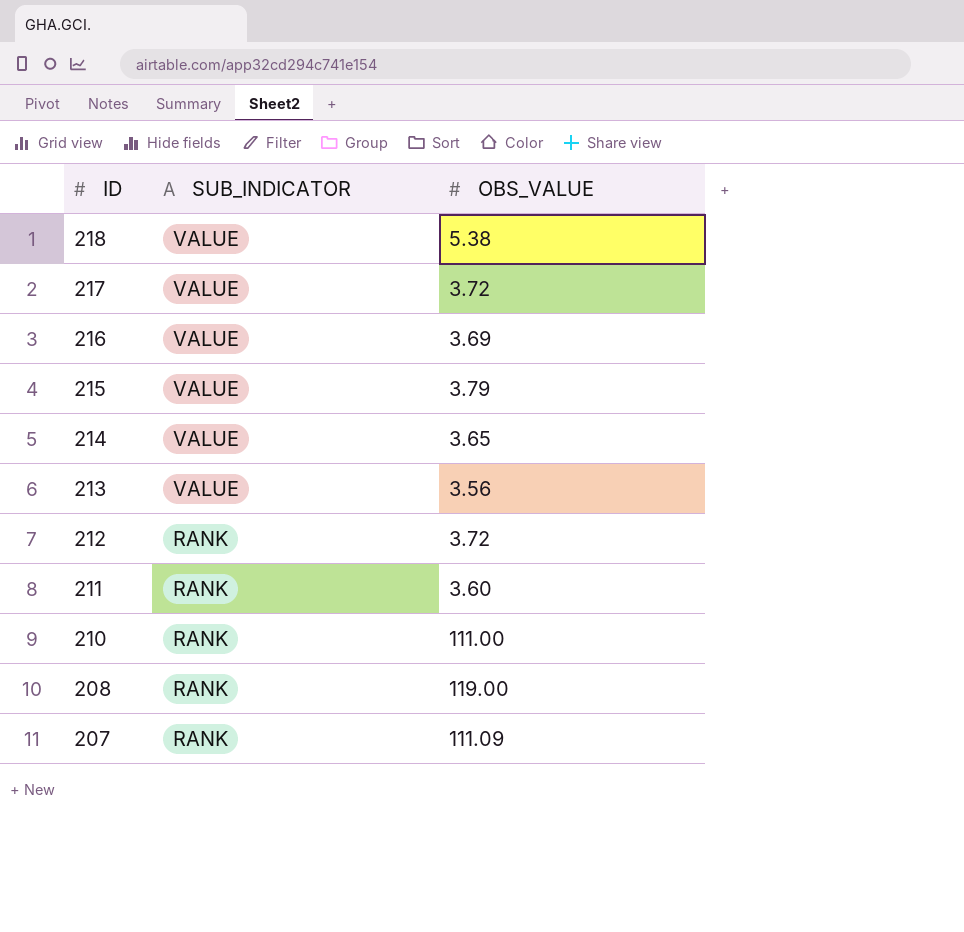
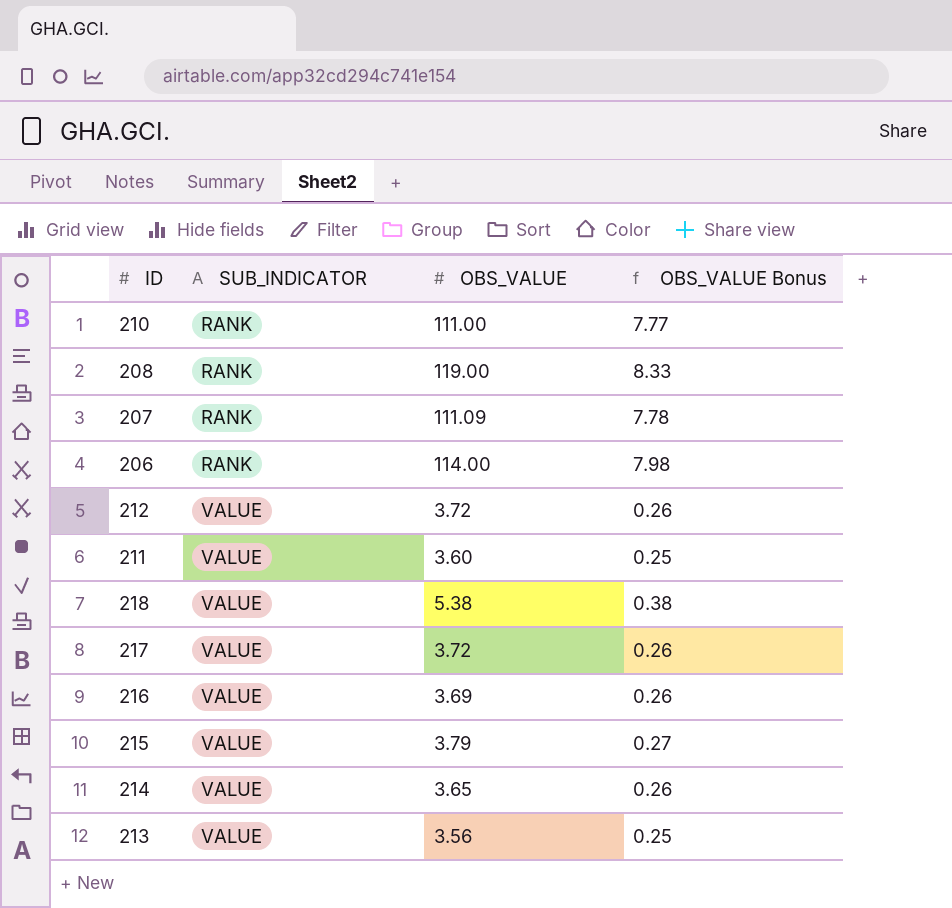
row order: ID descending -> SUB_INDICATOR ascending
column OBS_VALUE Bonus | formula: none -> [OBS_VALUE] * 0.07
row 206: none -> RANK | 114.00 | 7.98
212 | SUB_INDICATOR: RANK -> VALUE
211 | SUB_INDICATOR: RANK -> VALUE

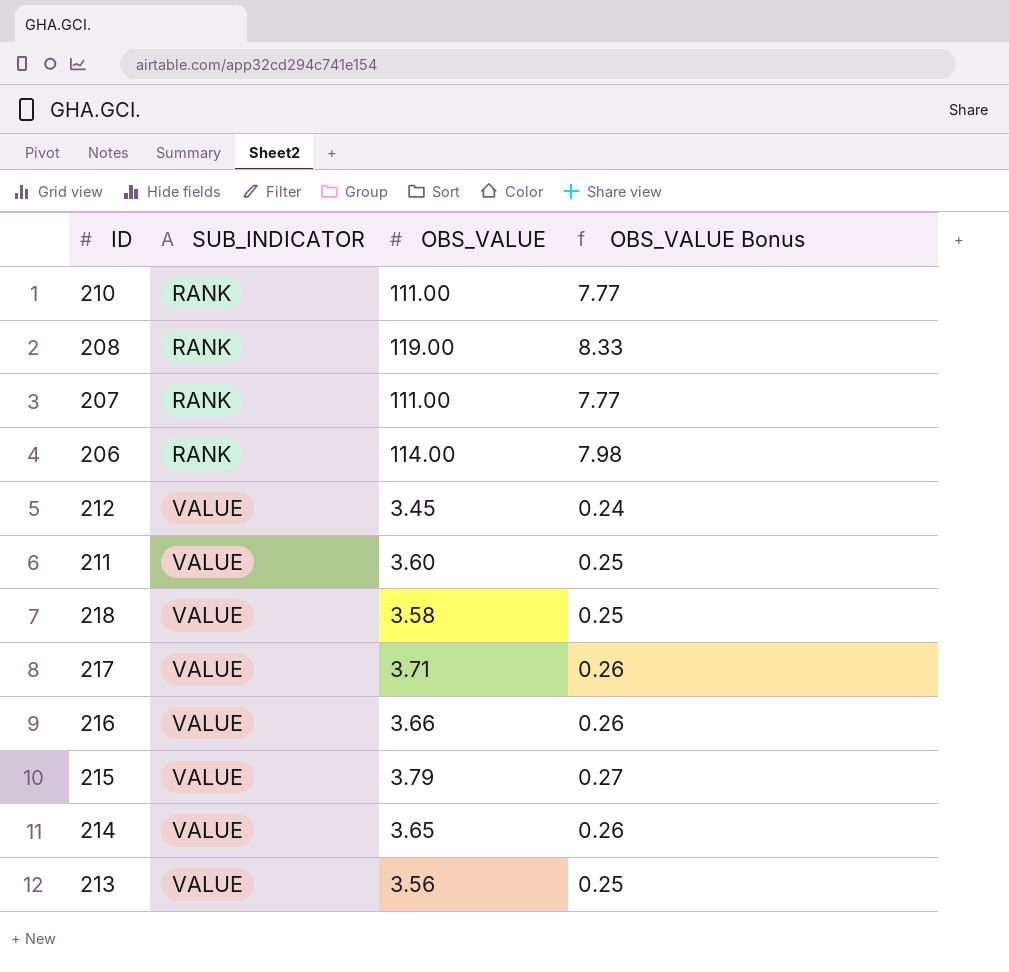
207 | OBS_VALUE: 111.09 -> 111.00
207 | OBS_VALUE Bonus: 7.78 -> 7.77
212 | OBS_VALUE: 3.72 -> 3.45
212 | OBS_VALUE Bonus: 0.26 -> 0.24
218 | OBS_VALUE: 5.38 -> 3.58
218 | OBS_VALUE Bonus: 0.38 -> 0.25
217 | OBS_VALUE: 3.72 -> 3.71
216 | OBS_VALUE: 3.69 -> 3.66

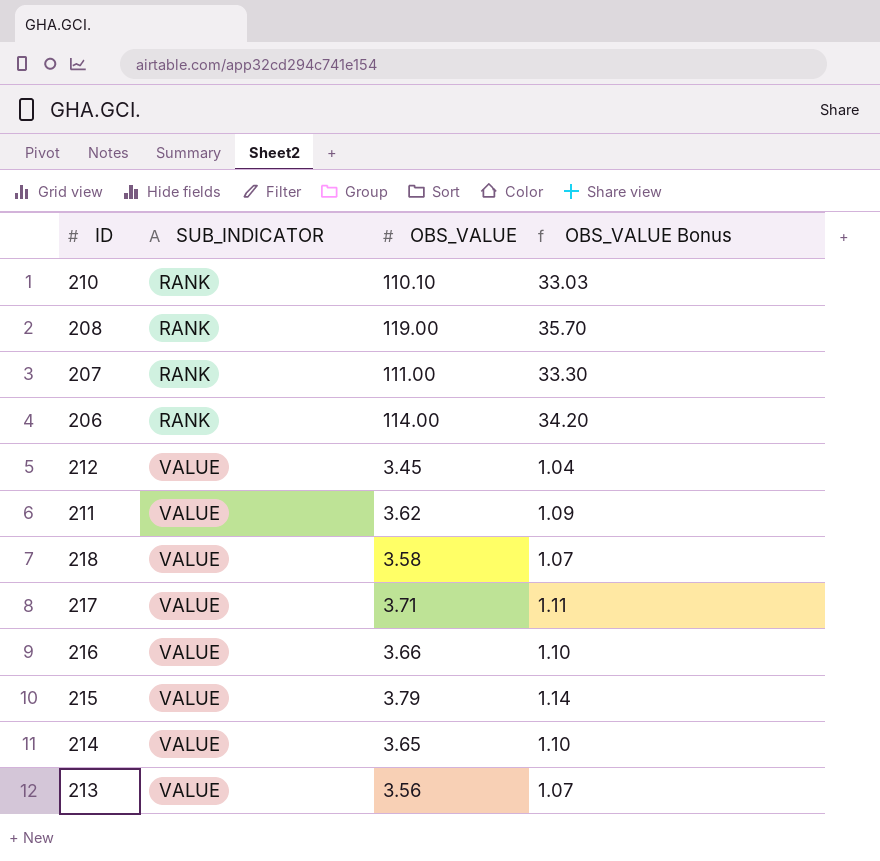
column OBS_VALUE Bonus | formula: [OBS_VALUE] * 0.07 -> [OBS_VALUE] * 0.3
210 | OBS_VALUE: 111.00 -> 110.10
211 | OBS_VALUE: 3.60 -> 3.62

